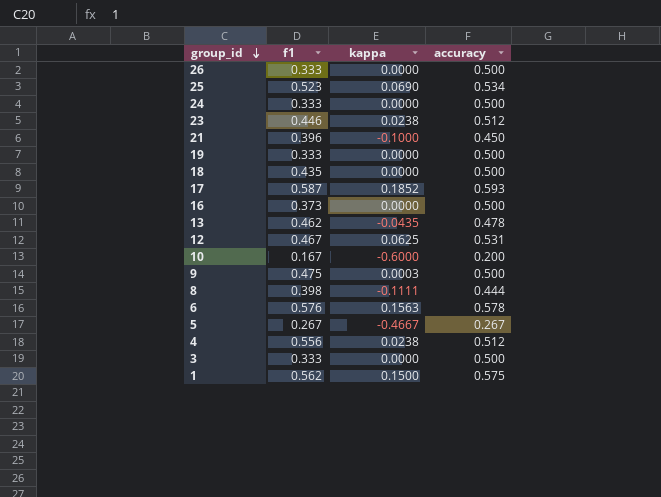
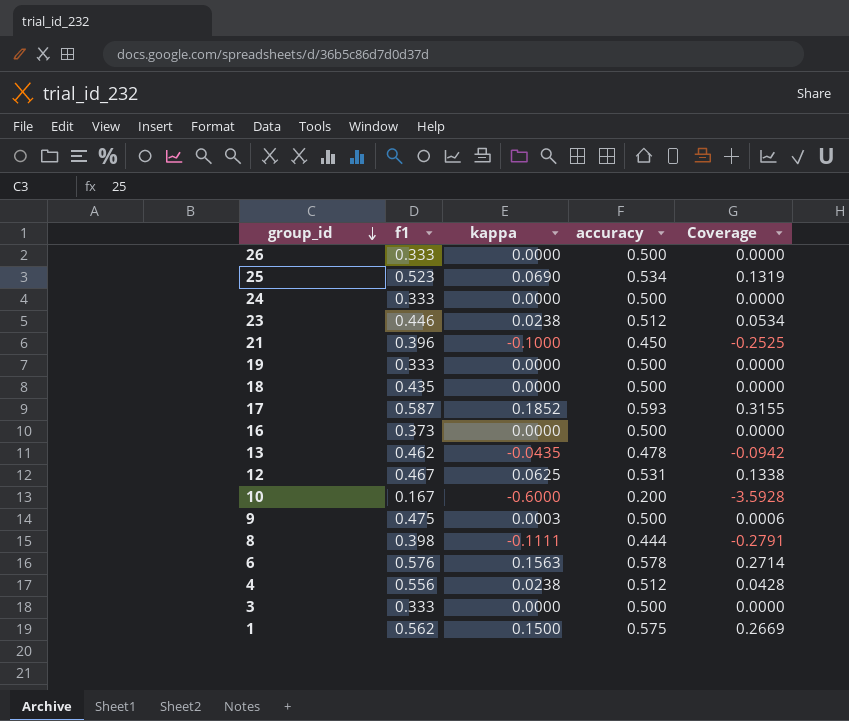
column Coverage | formula: none -> [kappa] / [f1]
row 5: 0.267 | -0.4667 | 0.267 -> none

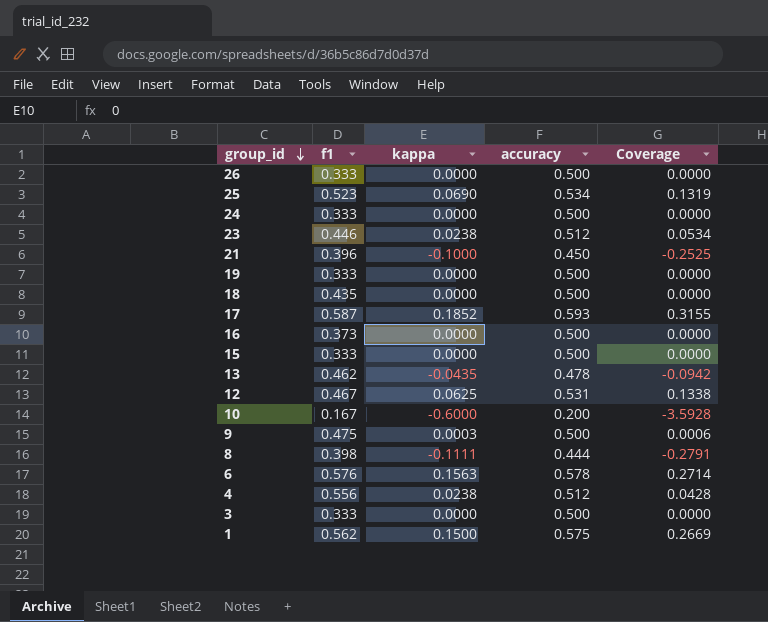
row 15: none -> 0.333 | 0.0000 | 0.500 | 0.0000

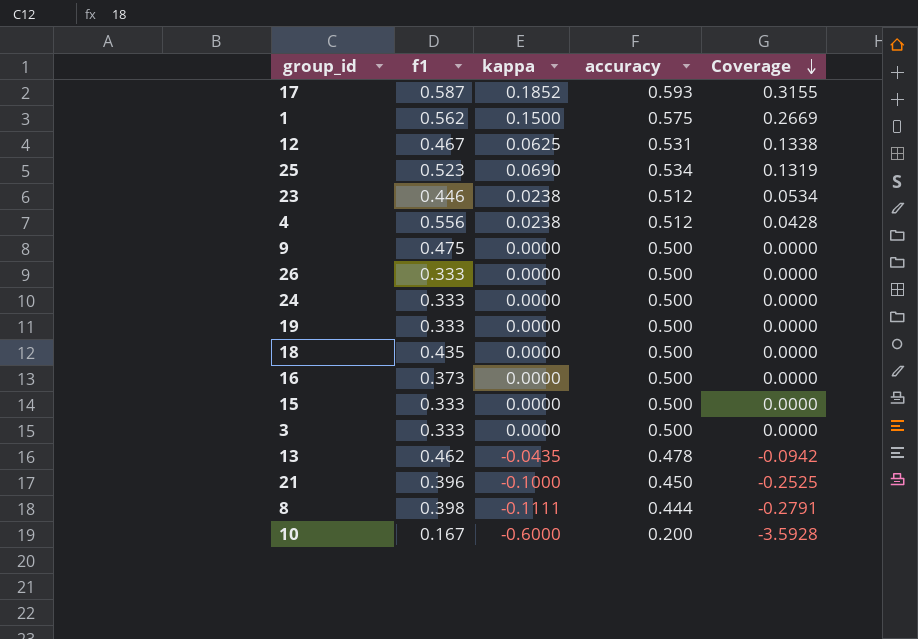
row order: group_id descending -> Coverage descending
row 6: 0.576 | 0.1563 | 0.578 | 0.2714 -> none
9 | kappa: 0.0003 -> 0.0000
9 | Coverage: 0.0006 -> 0.0000

